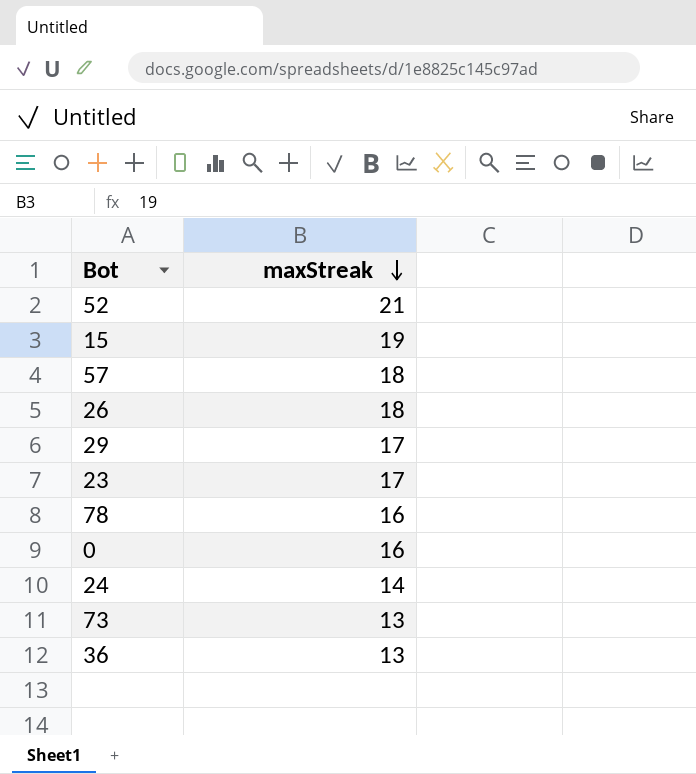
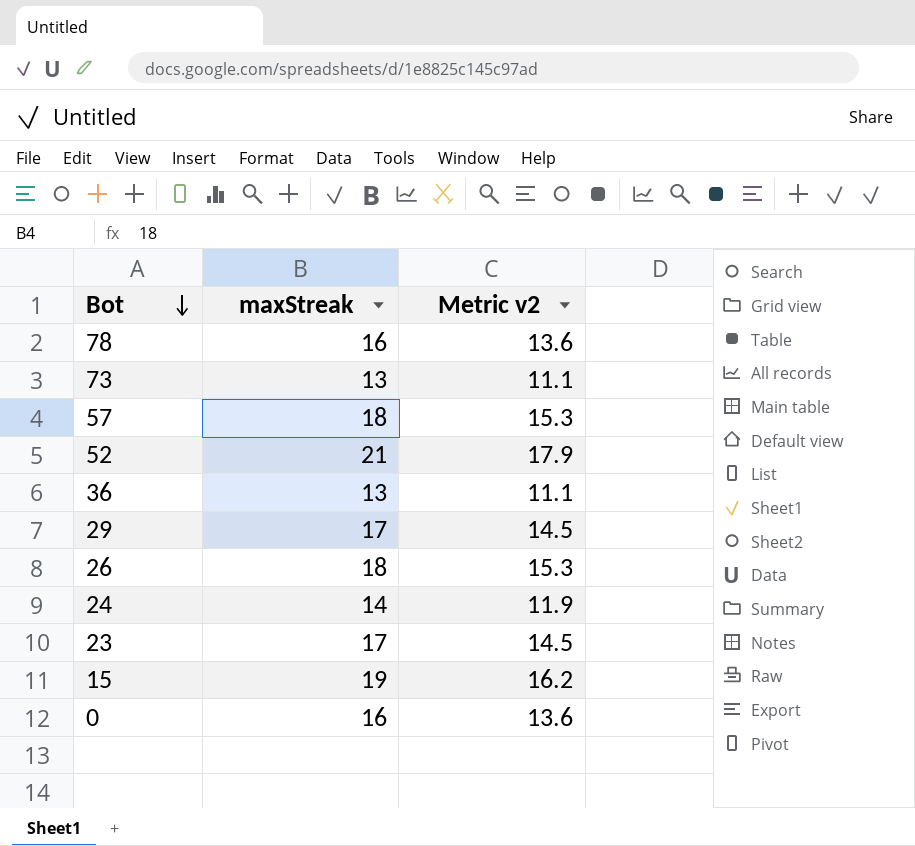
row order: maxStreak descending -> Bot descending
column Metric v2 | formula: none -> [maxStreak] * 0.85

